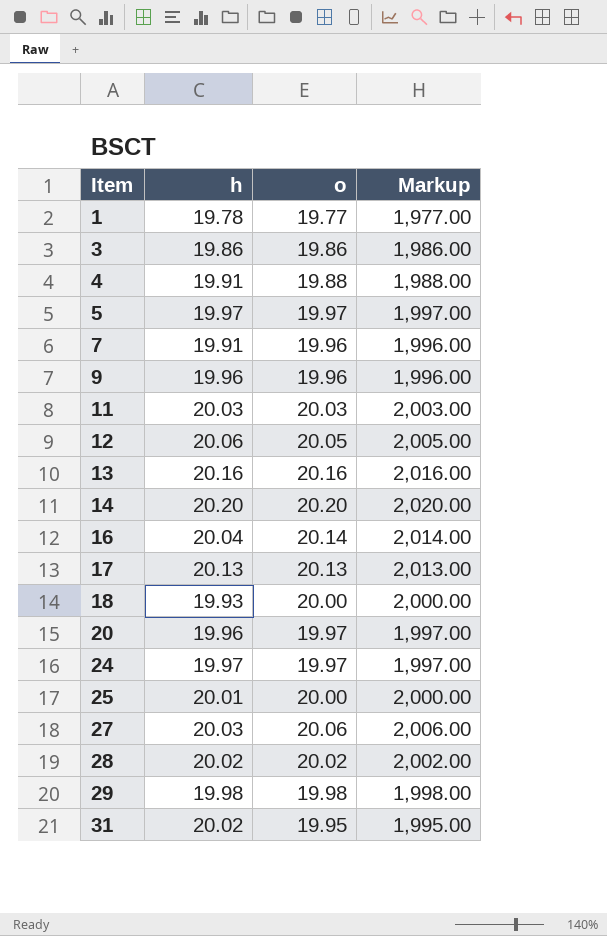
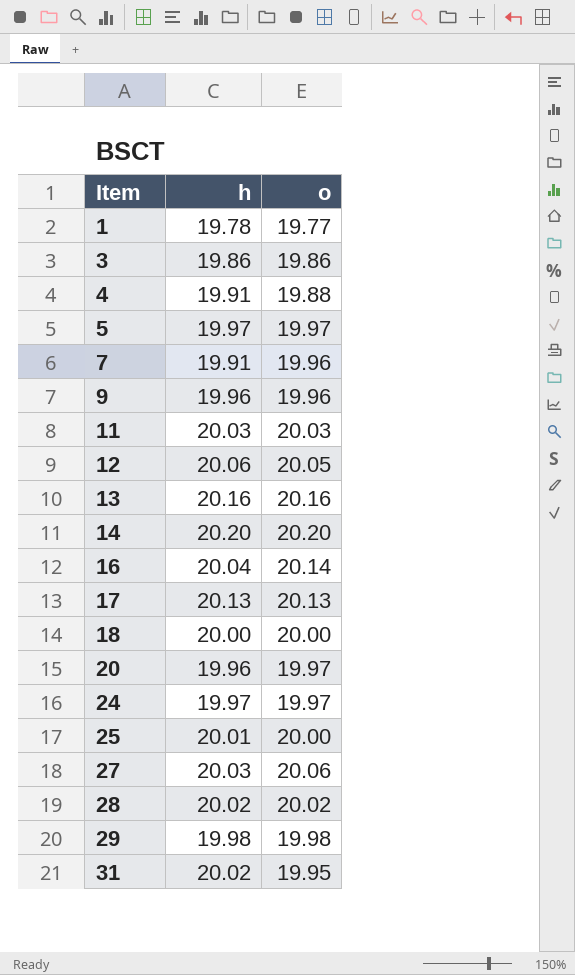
column Markup | formula: [o] * 100 -> none
18 | h: 19.93 -> 20.00

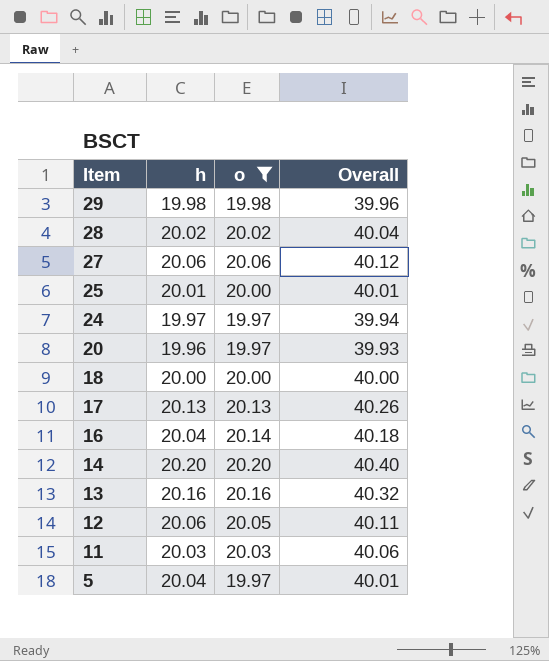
filter: none -> o >= 19.97
row order: Item ascending -> Item descending
column Overall | formula: none -> [h] + [o]
27 | h: 20.03 -> 20.06
5 | h: 19.97 -> 20.04

